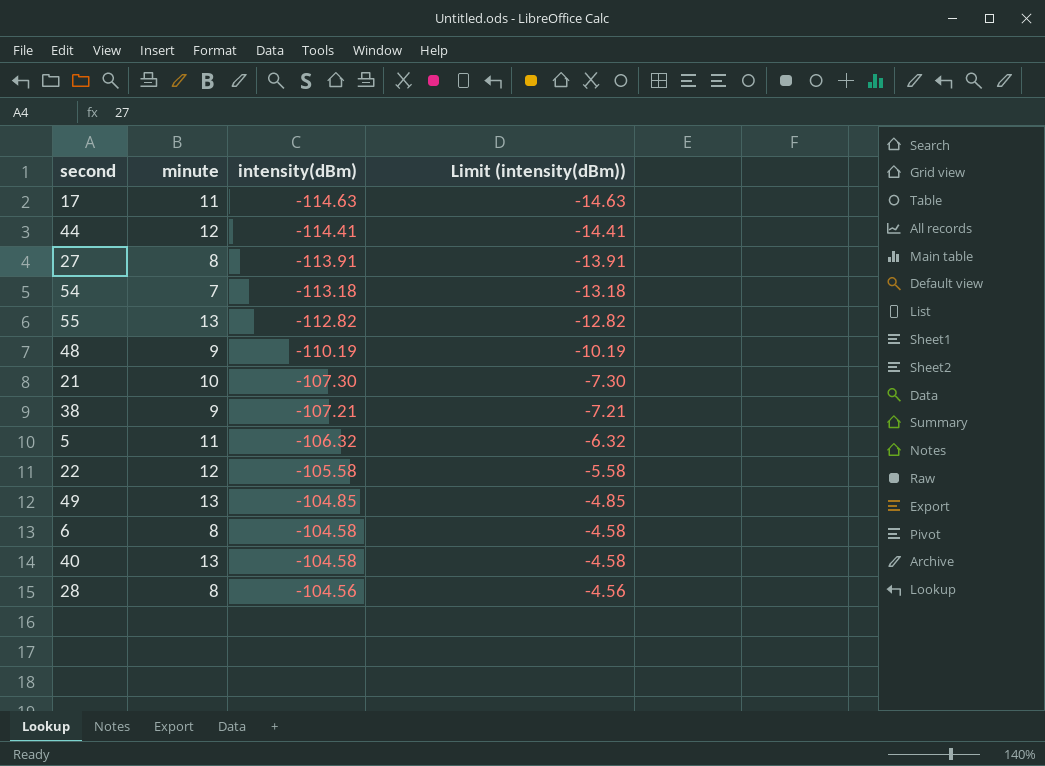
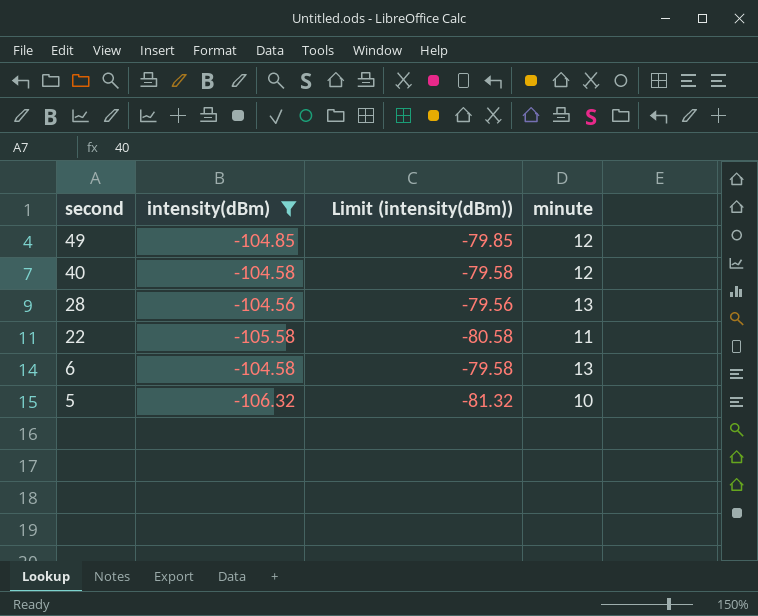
filter: none -> intensity(dBm) >= -106.32
row order: intensity(dBm) ascending -> second descending
column Limit (intensity(dBm)) | formula: [intensity(dBm)] + 100 -> [intensity(dBm)] + 25
column minute | position: 2 -> 4
49 | minute: 13 -> 12
40 | minute: 13 -> 12
28 | minute: 8 -> 13
22 | minute: 12 -> 11
6 | minute: 8 -> 13
5 | minute: 11 -> 10

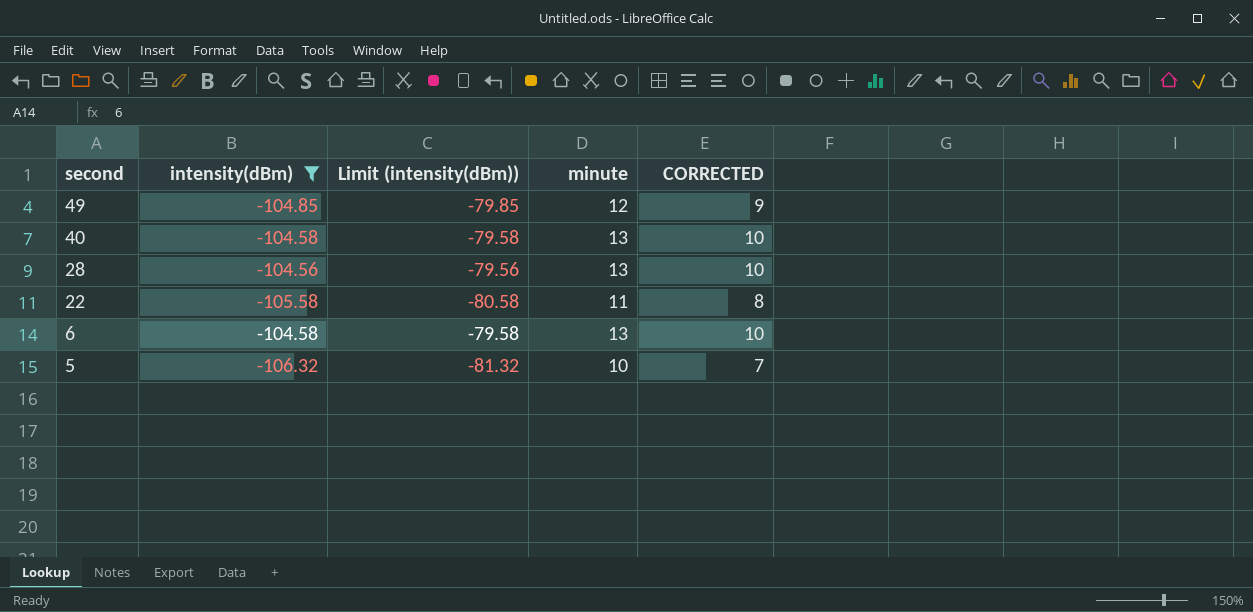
column CORRECTED | formula: none -> [minute] - 3
40 | minute: 12 -> 13

